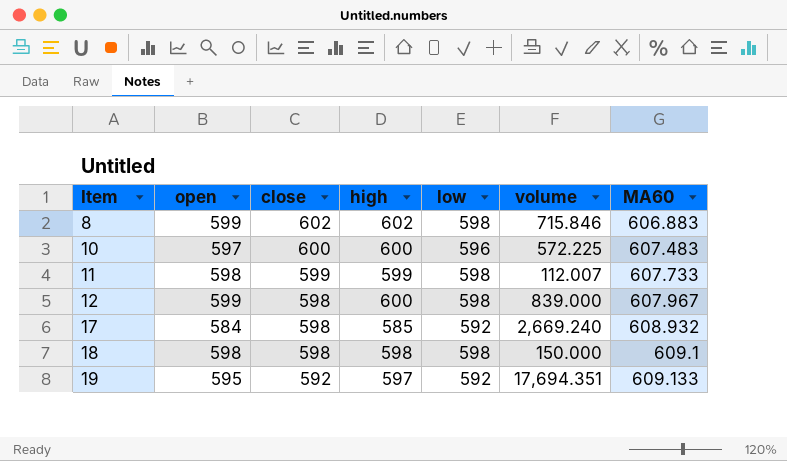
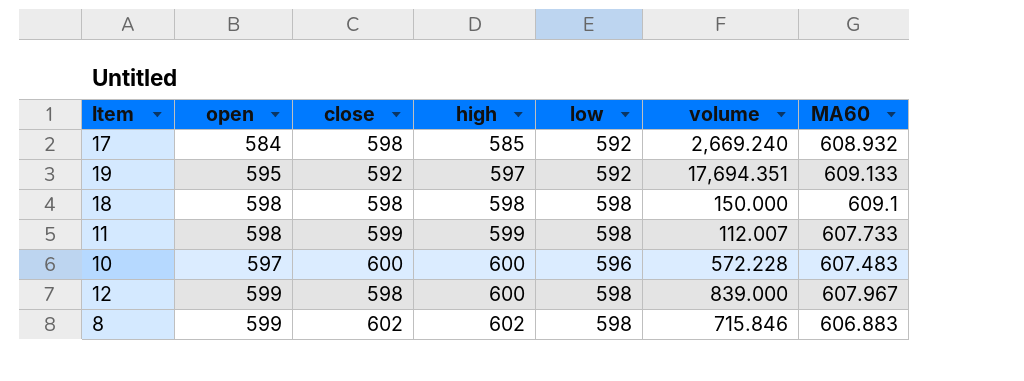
row order: Item ascending -> high ascending
10 | volume: 572.225 -> 572.228

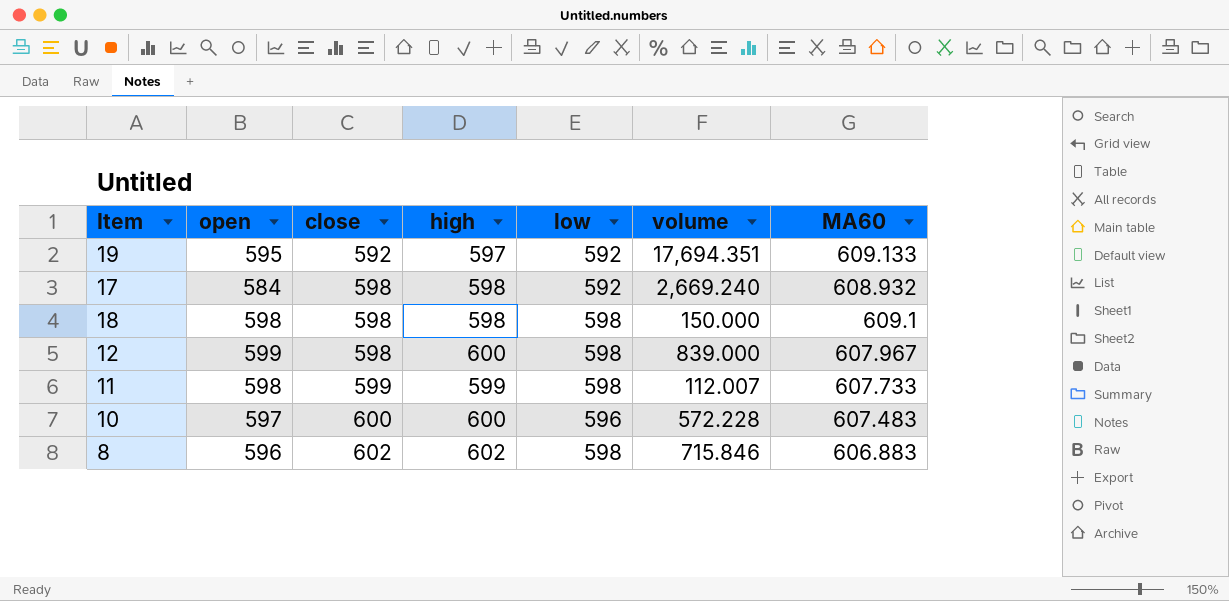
row order: high ascending -> close ascending
17 | high: 585 -> 598
8 | open: 599 -> 596

